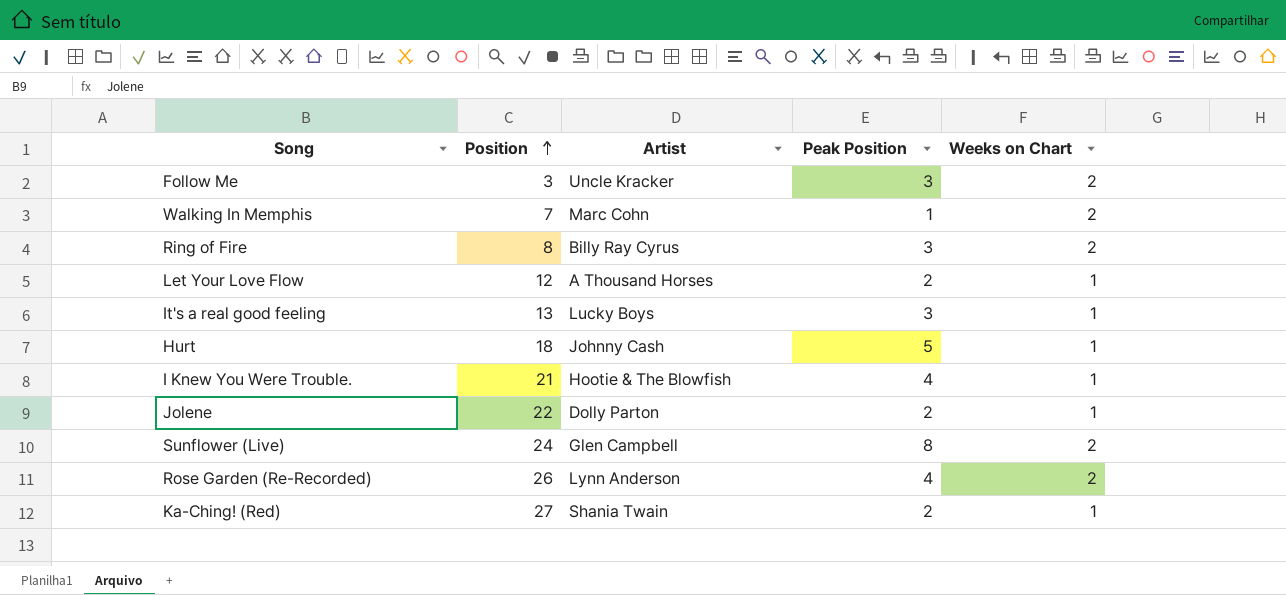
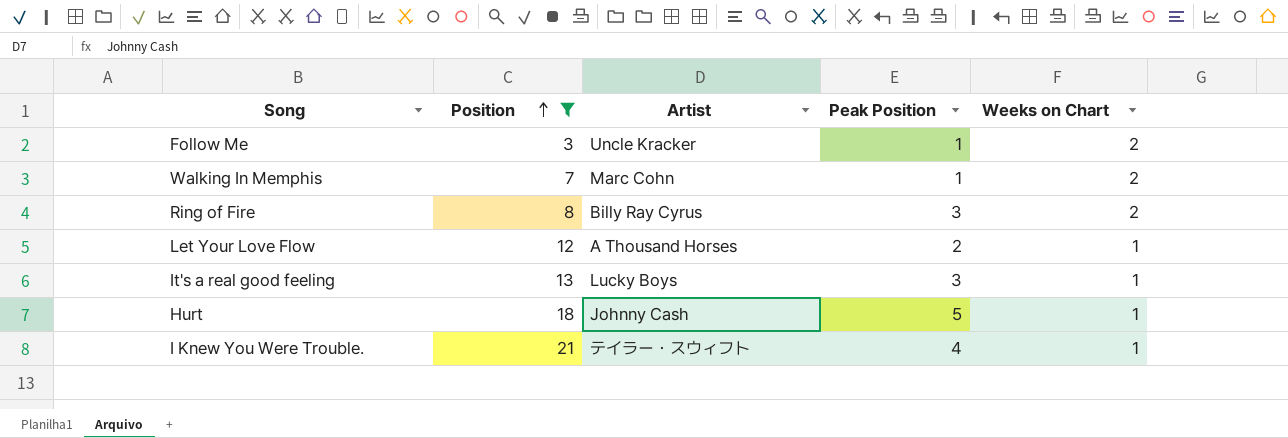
filter: none -> Position <= 21
Follow Me | Peak Position: 3 -> 1
I Knew You Were Trouble. | Artist: Hootie & The Blowfish -> テイラー・スウィフト

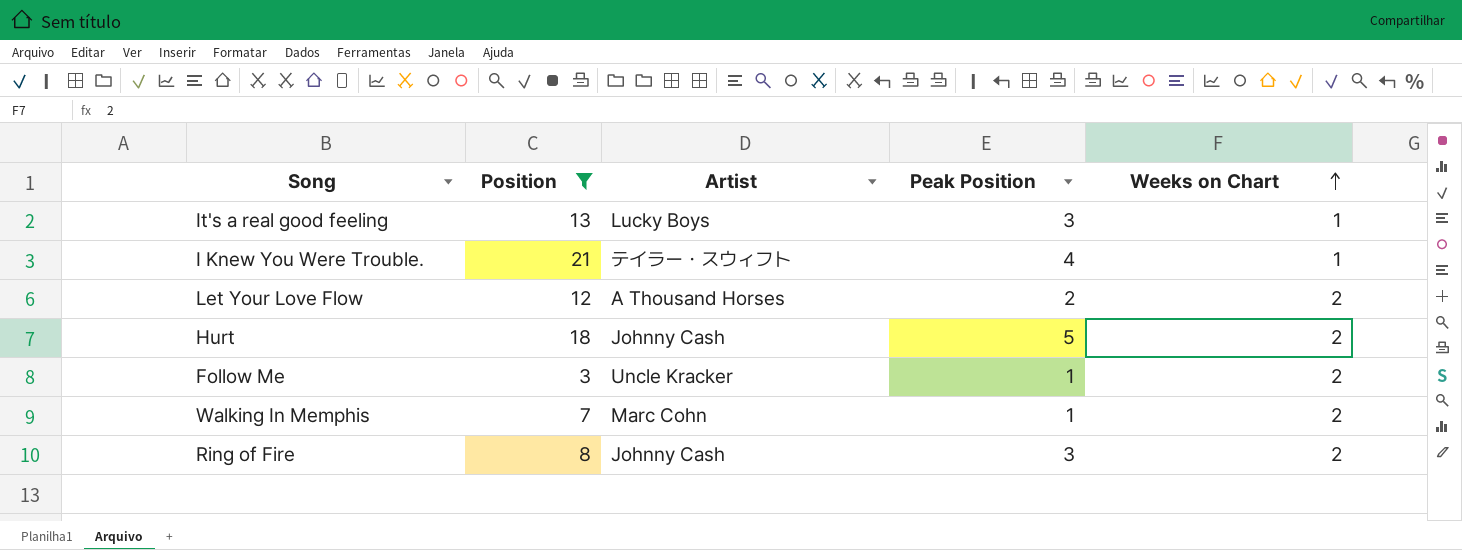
row order: Position ascending -> Weeks on Chart ascending
Let Your Love Flow | Weeks on Chart: 1 -> 2
Hurt | Weeks on Chart: 1 -> 2
Ring of Fire | Artist: Billy Ray Cyrus -> Johnny Cash

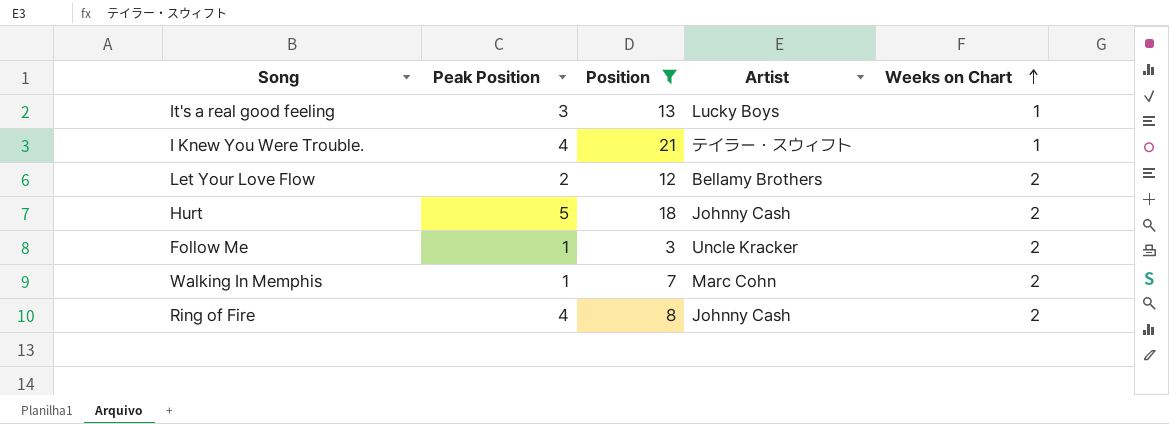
column Peak Position | position: 4 -> 2
Let Your Love Flow | Artist: A Thousand Horses -> Bellamy Brothers
Ring of Fire | Peak Position: 3 -> 4

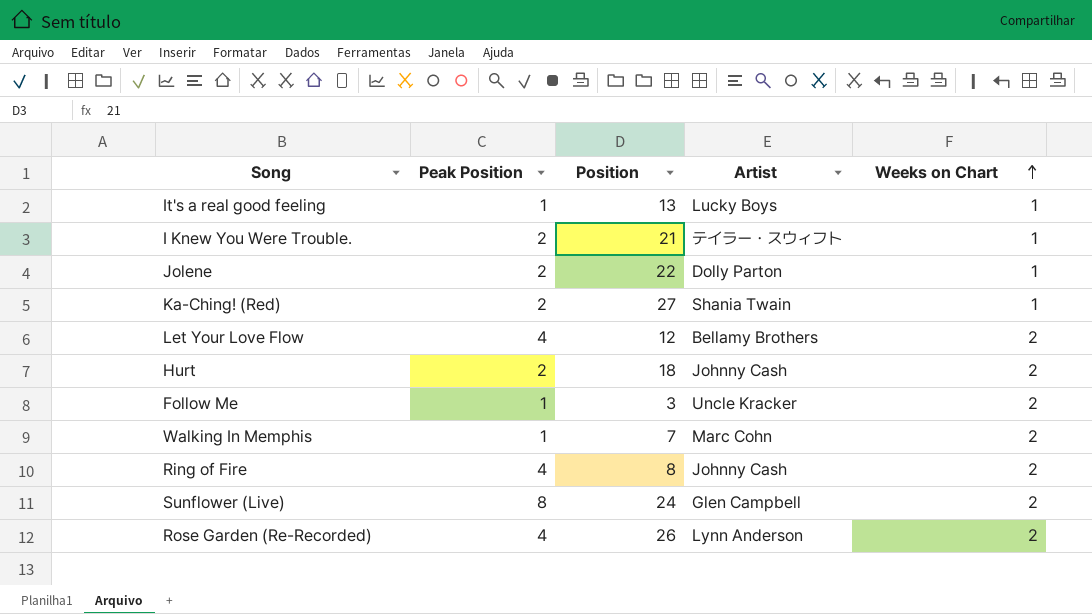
filter: Position <= 21 -> none
It's a real good feeling | Peak Position: 3 -> 1
I Knew You Were Trouble. | Peak Position: 4 -> 2
Let Your Love Flow | Peak Position: 2 -> 4
Hurt | Peak Position: 5 -> 2

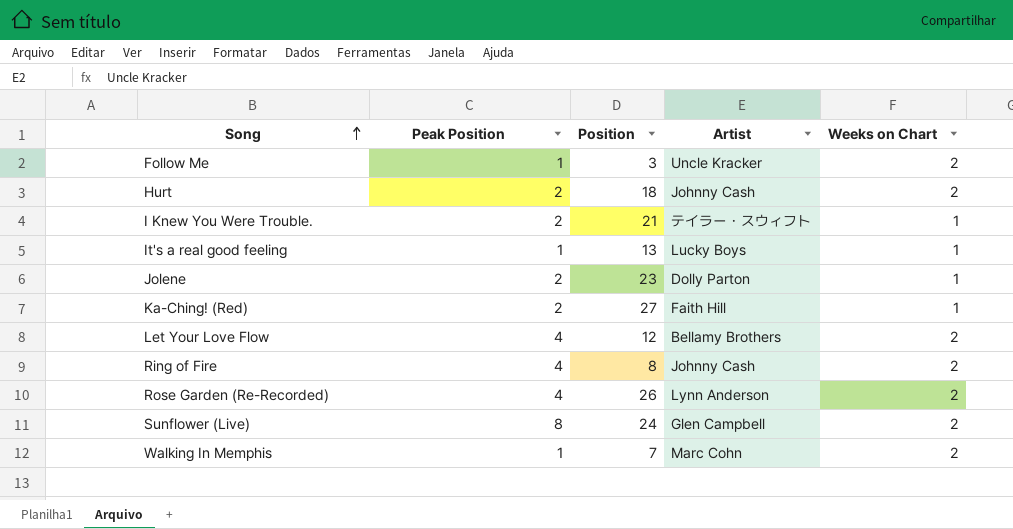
row order: Weeks on Chart ascending -> Song ascending
Jolene | Position: 22 -> 23
Ka-Ching! (Red) | Artist: Shania Twain -> Faith Hill

